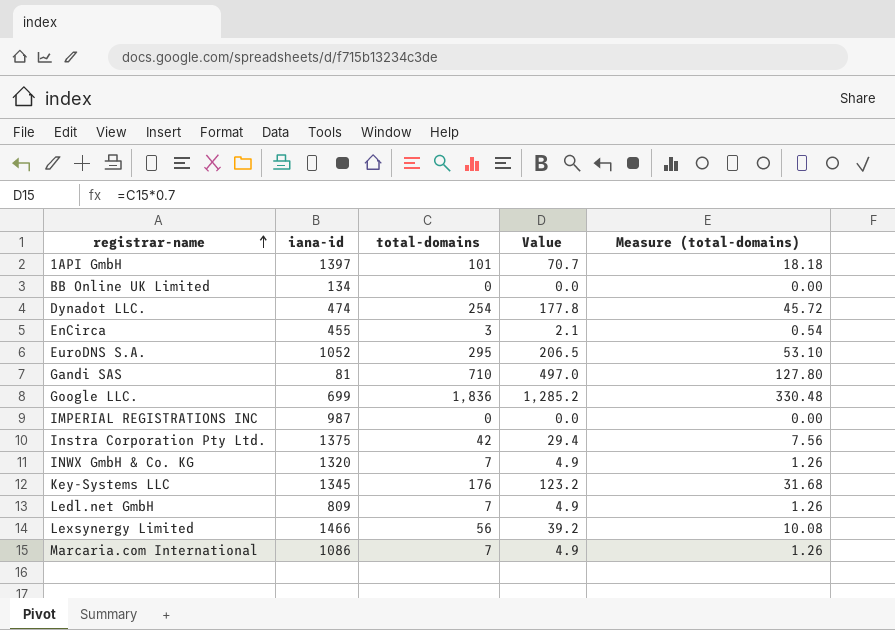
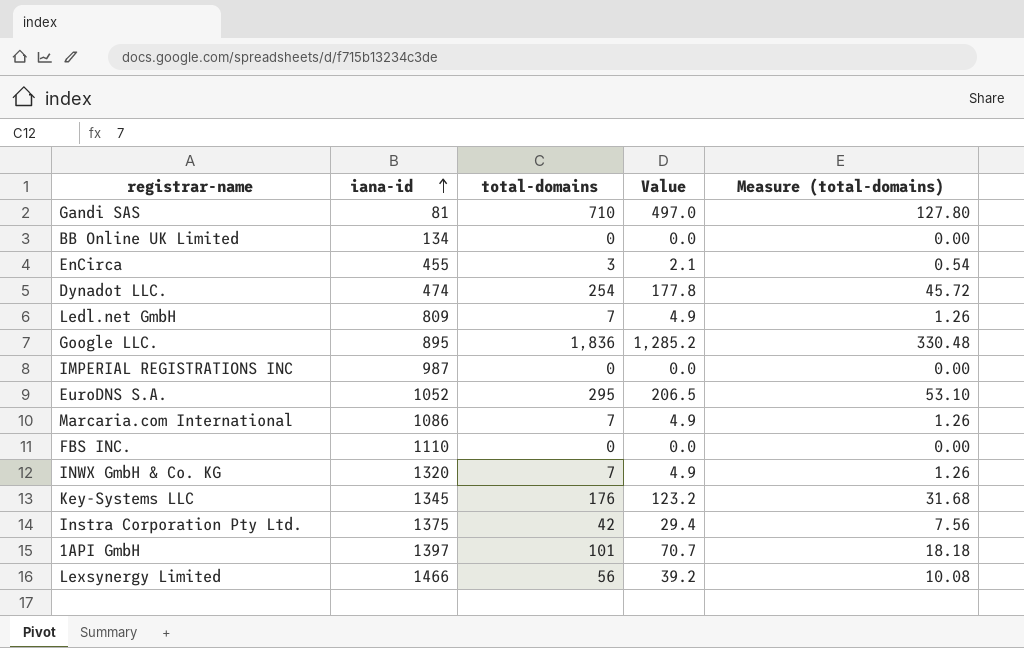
row order: registrar-name ascending -> iana-id ascending
Google LLC. | iana-id: 699 -> 895
row FBS INC.: none -> 1110 | 0 | 0.0 | 0.00

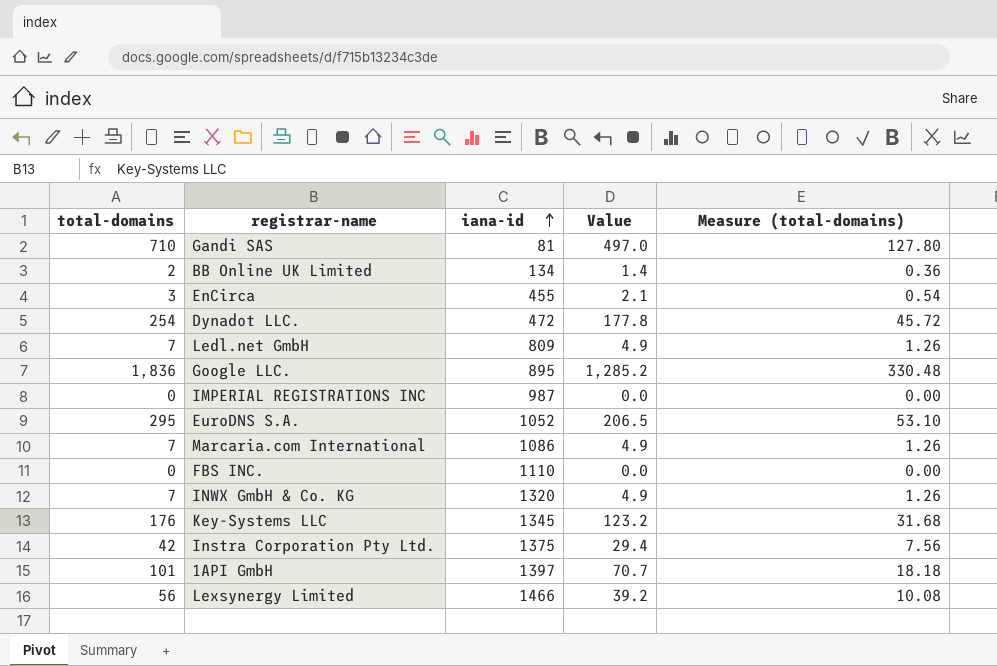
column total-domains | position: 3 -> 1
BB Online UK Limited | total-domains: 0 -> 2
BB Online UK Limited | Value: 0.0 -> 1.4
BB Online UK Limited | Measure (total-domains): 0.00 -> 0.36
Dynadot LLC. | iana-id: 474 -> 472

